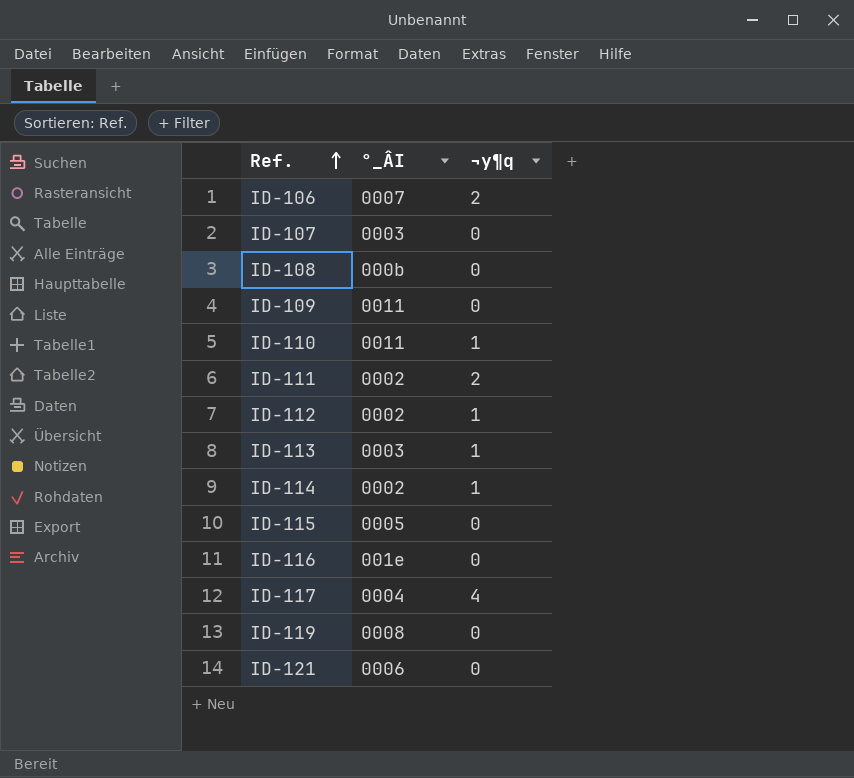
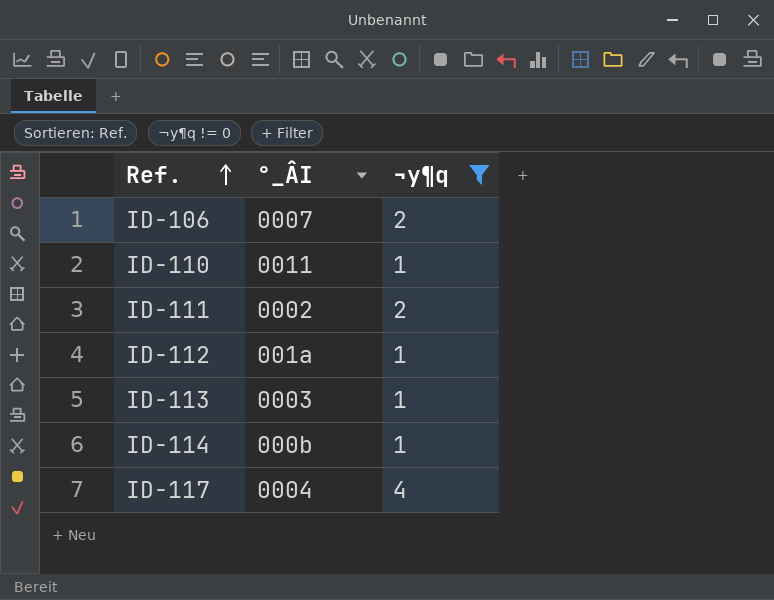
filter: none -> ¬y¶q != 0
ID-112 | °_ÂI: 0002 -> 001a
ID-114 | °_ÂI: 0002 -> 000b

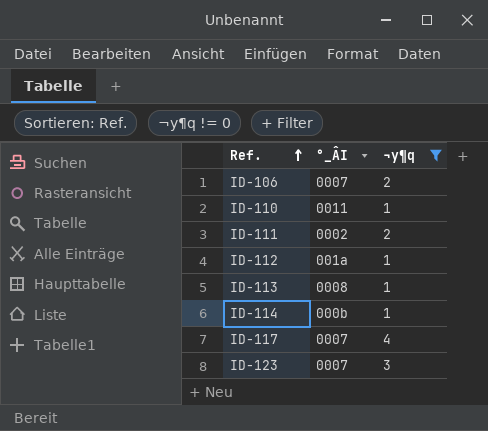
ID-113 | °_ÂI: 0003 -> 0008
ID-117 | °_ÂI: 0004 -> 0007
row ID-123: none -> 0007 | 3

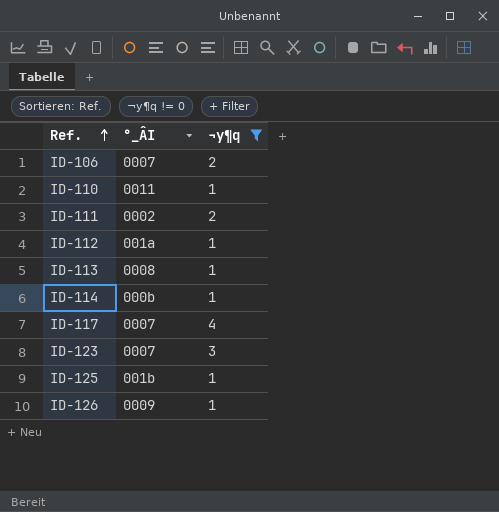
row ID-125: none -> 001b | 1
row ID-126: none -> 0009 | 1

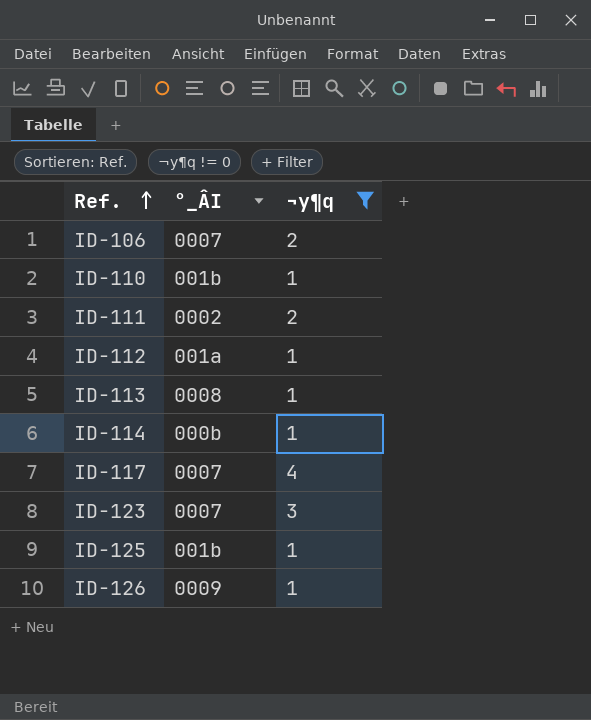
ID-110 | °_ÂI: 0011 -> 001b

